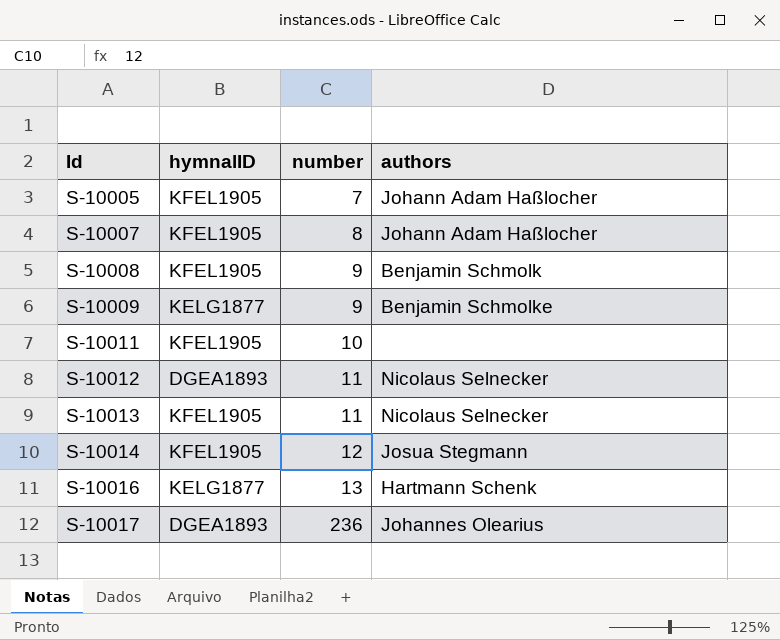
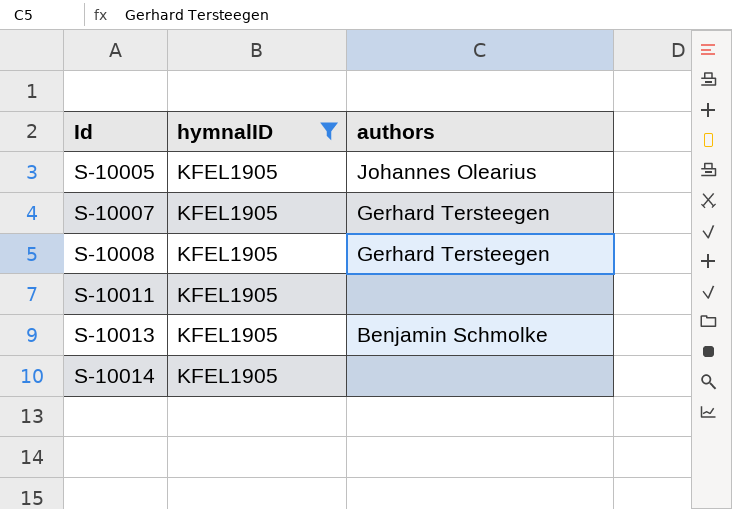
filter: none -> hymnalID = KFEL1905
column number | position: 3 -> none
S-10005 | authors: Johann Adam Haßlocher -> Johannes Olearius
S-10007 | authors: Johann Adam Haßlocher -> Gerhard Tersteegen
S-10008 | authors: Benjamin Schmolk -> Gerhard Tersteegen
S-10013 | authors: Nicolaus Selnecker -> Benjamin Schmolke
S-10014 | authors: Josua Stegmann -> none

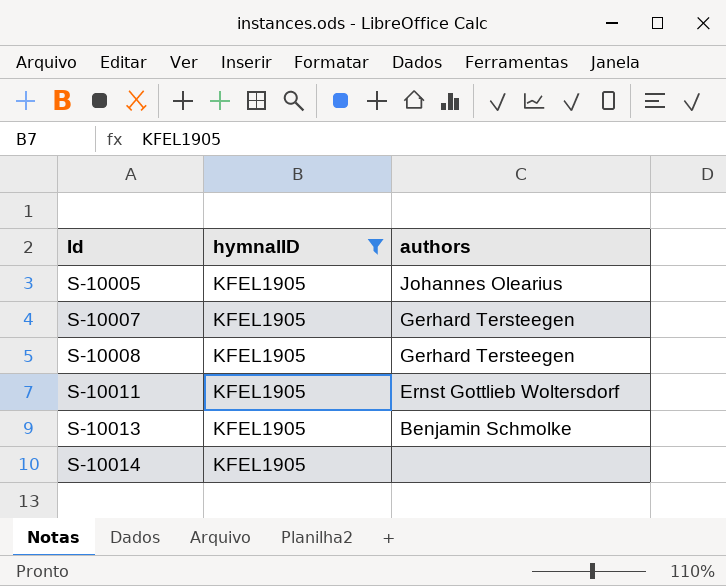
S-10011 | authors: none -> Ernst Gottlieb Woltersdorf

